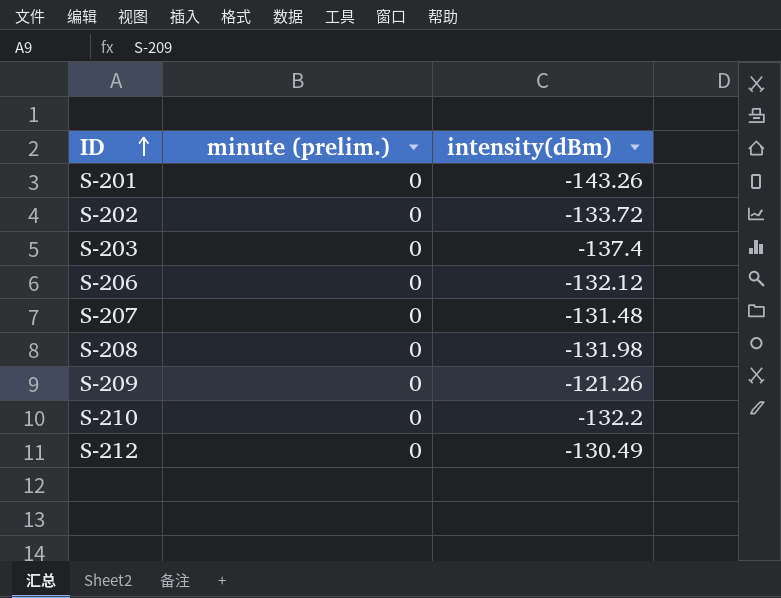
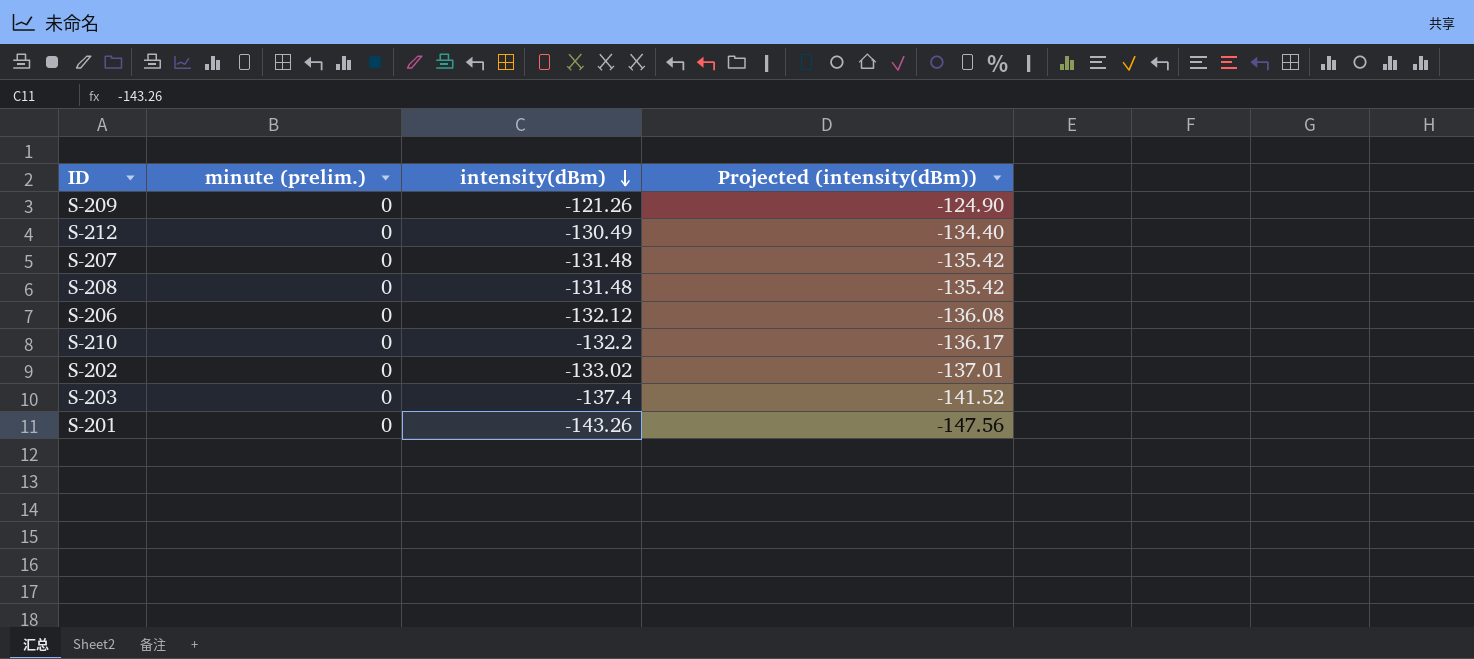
row order: ID ascending -> intensity(dBm) descending
column Projected (intensity(dBm)) | formula: none -> [intensity(dBm)] * 1.03
S-208 | intensity(dBm): -131.98 -> -131.48
S-202 | intensity(dBm): -133.72 -> -133.02

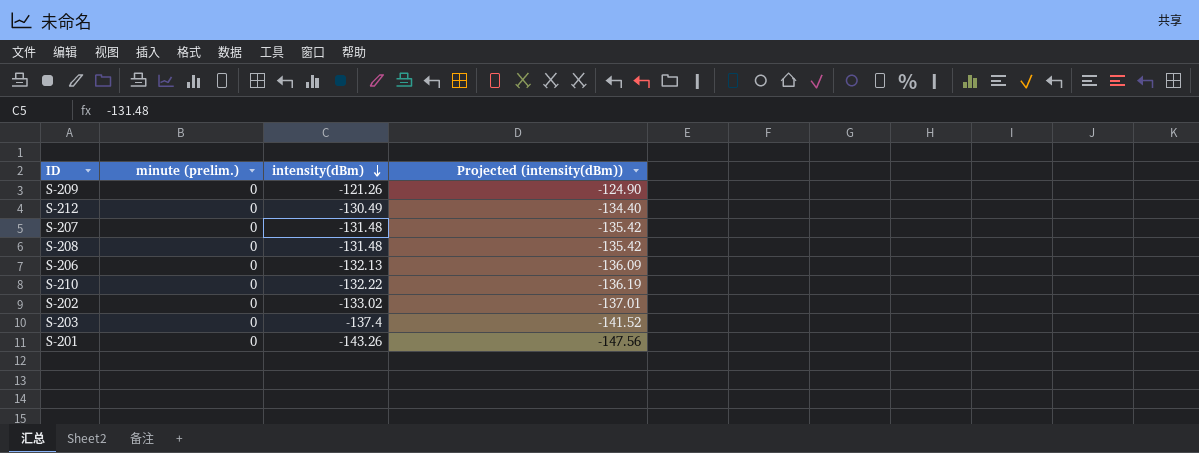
S-206 | intensity(dBm): -132.12 -> -132.13
S-206 | Projected (intensity(dBm)): -136.08 -> -136.09
S-210 | intensity(dBm): -132.2 -> -132.22
S-210 | Projected (intensity(dBm)): -136.17 -> -136.19

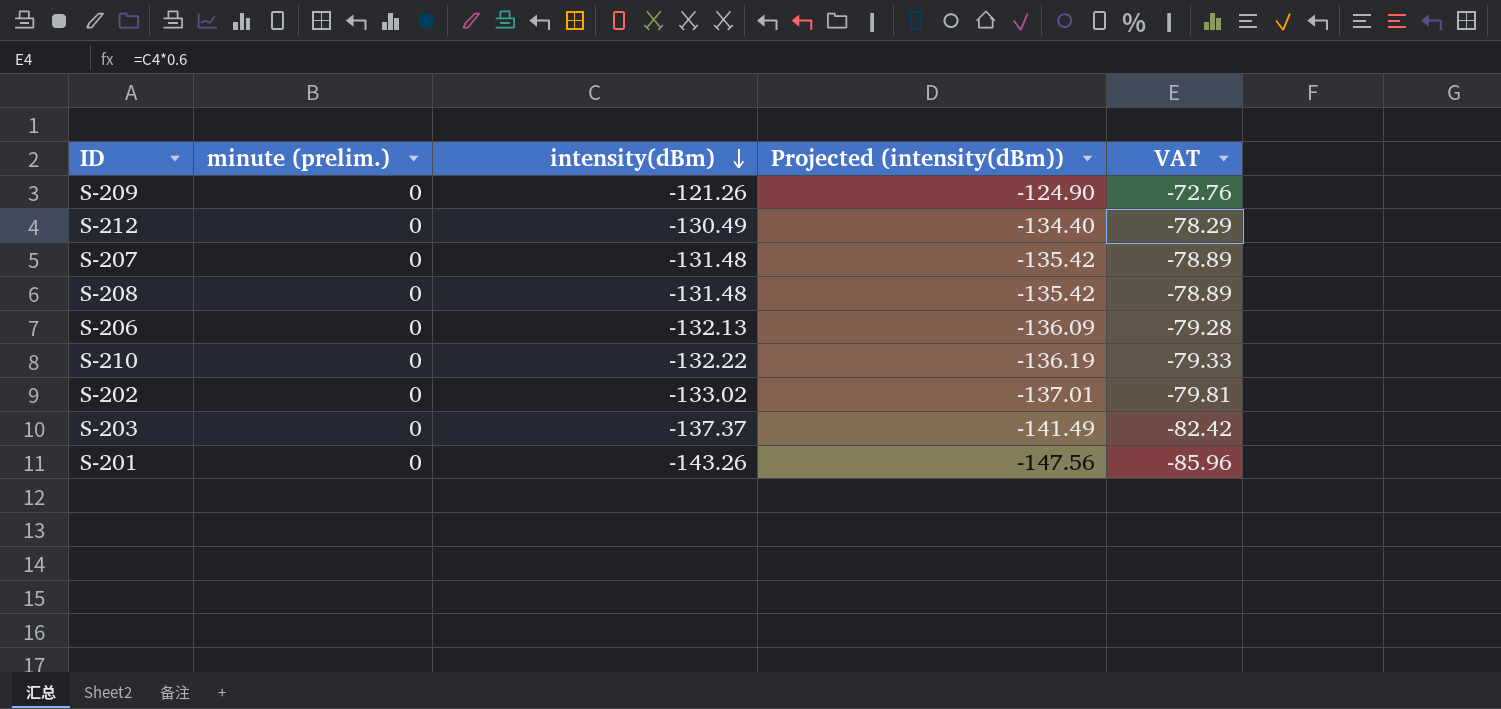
column VAT | formula: none -> [intensity(dBm)] * 0.6
S-203 | intensity(dBm): -137.4 -> -137.37
S-203 | Projected (intensity(dBm)): -141.52 -> -141.49

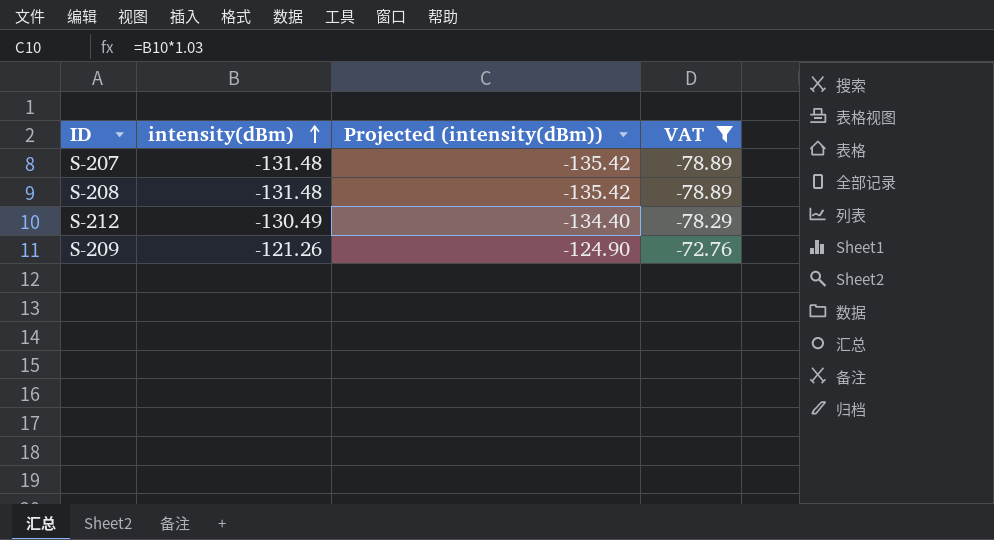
filter: none -> VAT >= -78.89
row order: intensity(dBm) descending -> intensity(dBm) ascending
column minute (prelim.) | position: 2 -> none

